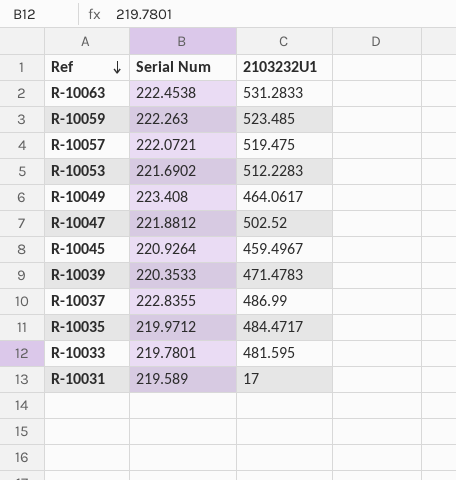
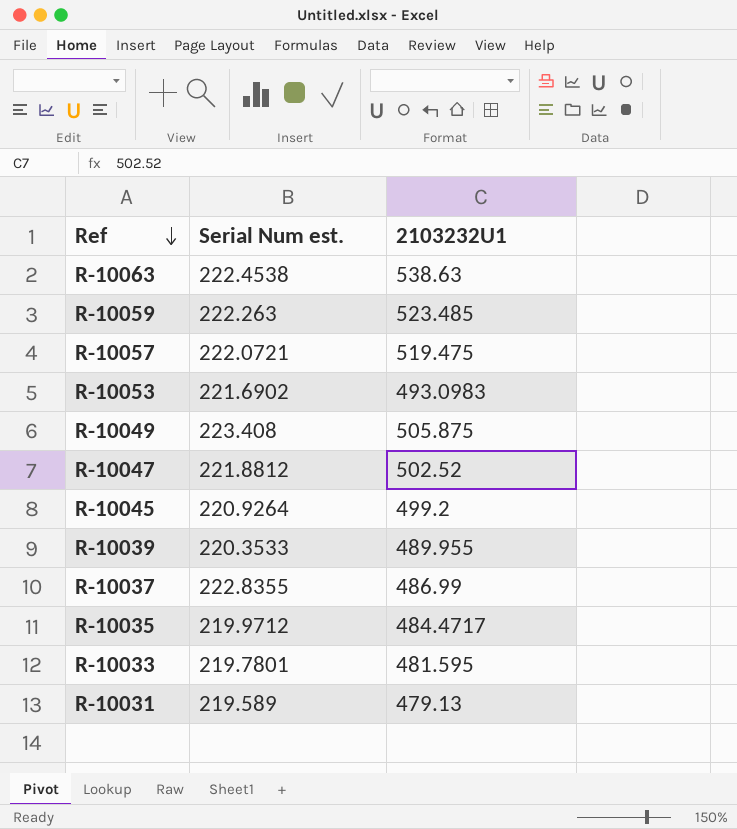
column name: Serial Num -> Serial Num est.
R-10063 | 2103232U1: 531.2833 -> 538.63
R-10053 | 2103232U1: 512.2283 -> 493.0983
R-10049 | 2103232U1: 464.0617 -> 505.875
R-10045 | 2103232U1: 459.4967 -> 499.2
R-10039 | 2103232U1: 471.4783 -> 489.955
R-10031 | 2103232U1: 17 -> 479.13

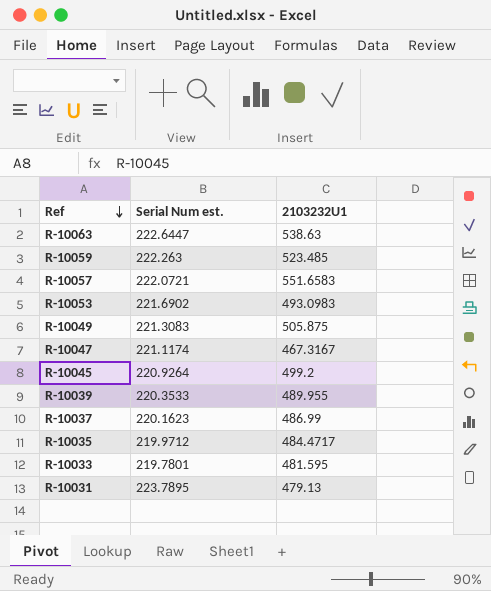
R-10063 | Serial Num est.: 222.4538 -> 222.6447
R-10057 | 2103232U1: 519.475 -> 551.6583
R-10049 | Serial Num est.: 223.408 -> 221.3083
R-10047 | Serial Num est.: 221.8812 -> 221.1174
R-10047 | 2103232U1: 502.52 -> 467.3167
R-10037 | Serial Num est.: 222.8355 -> 220.1623
R-10031 | Serial Num est.: 219.589 -> 223.7895

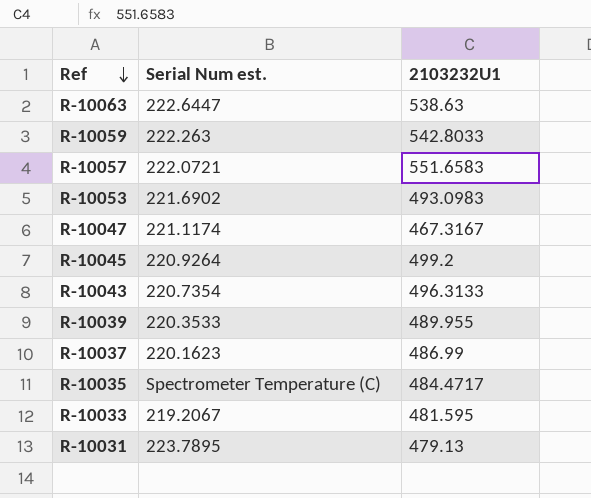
row R-10049: 221.3083 | 505.875 -> none
R-10059 | 2103232U1: 523.485 -> 542.8033
row R-10043: none -> 220.7354 | 496.3133
R-10035 | Serial Num est.: 219.9712 -> Spectrometer Temperature (C)
R-10033 | Serial Num est.: 219.7801 -> 219.2067

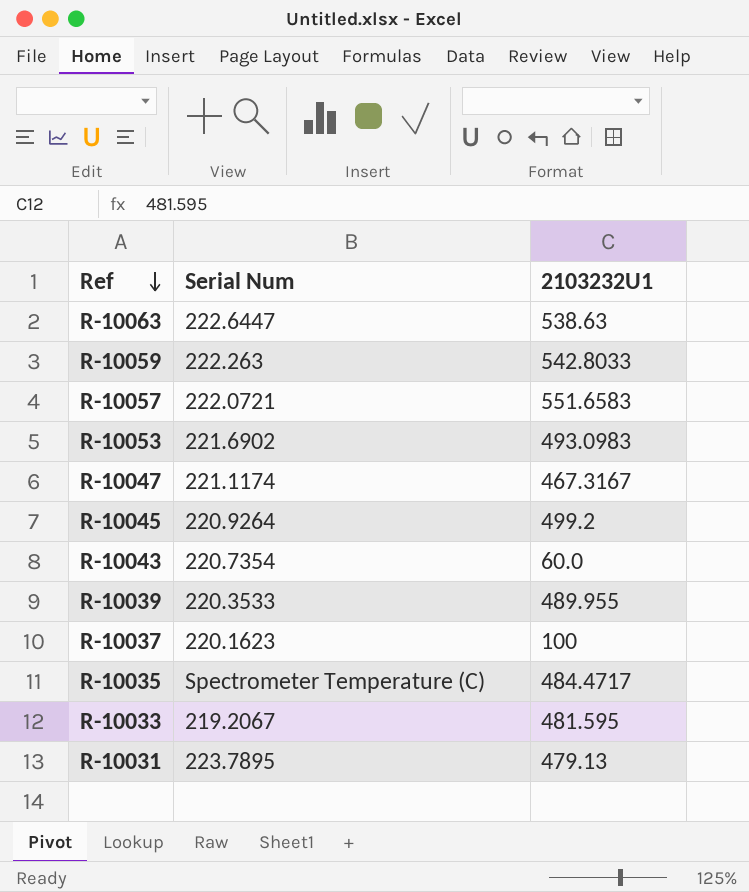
column name: Serial Num est. -> Serial Num
R-10043 | 2103232U1: 496.3133 -> 60.0
R-10037 | 2103232U1: 486.99 -> 100

